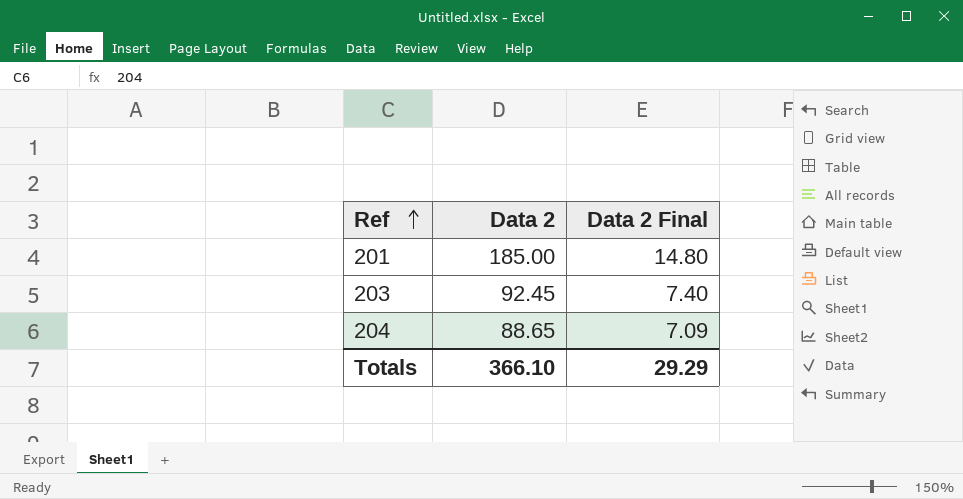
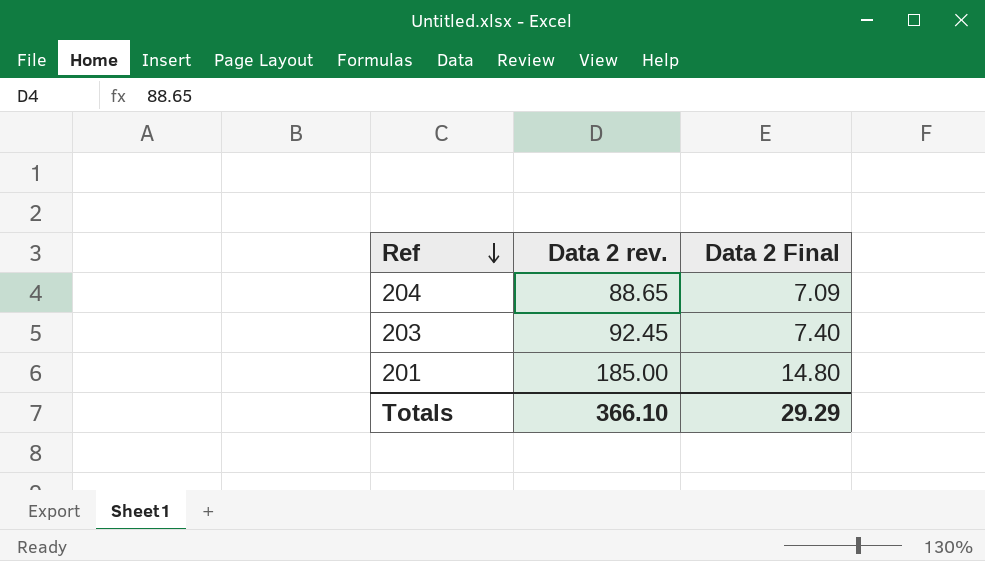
row order: Ref ascending -> Ref descending
column name: Data 2 -> Data 2 rev.

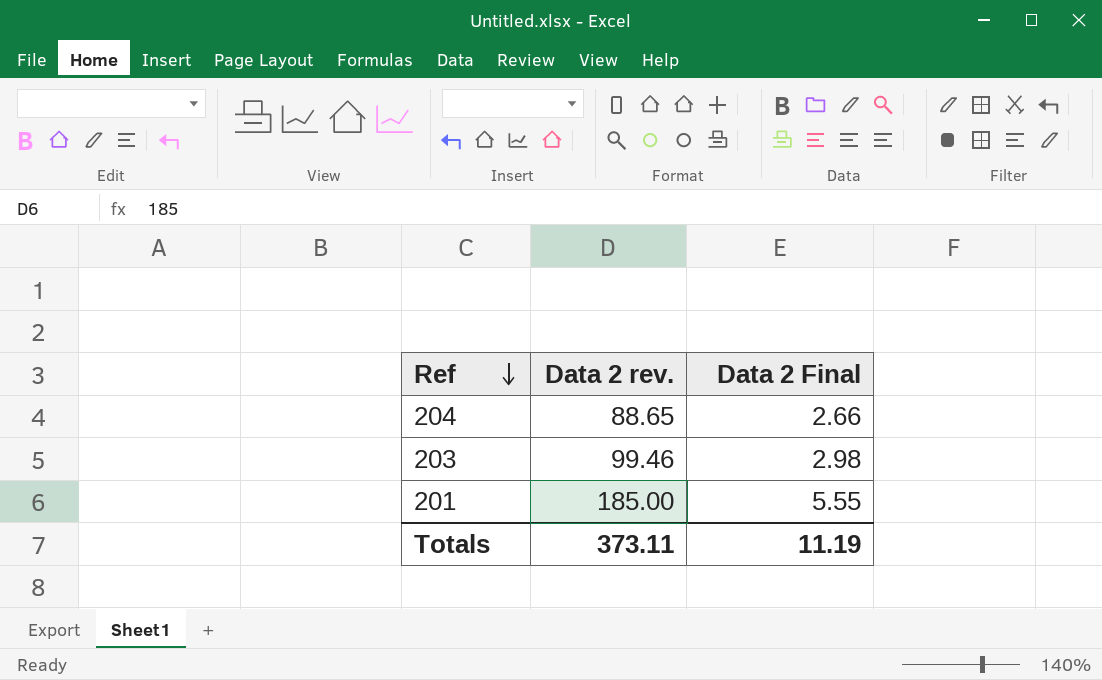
column Data 2 Final | formula: [Data 2 rev.] * 0.08 -> [Data 2 rev.] * 0.03
203 | Data 2 rev.: 92.45 -> 99.46
Totals | Data 2 rev.: 366.10 -> 373.11
Totals | Data 2 Final: 29.29 -> 11.19

